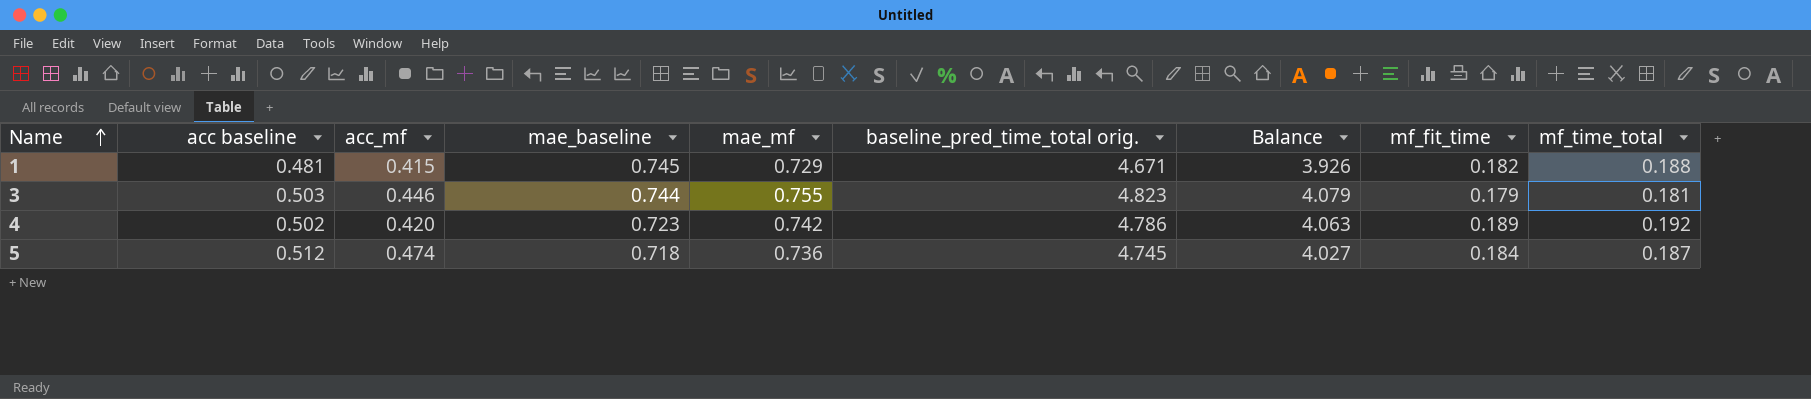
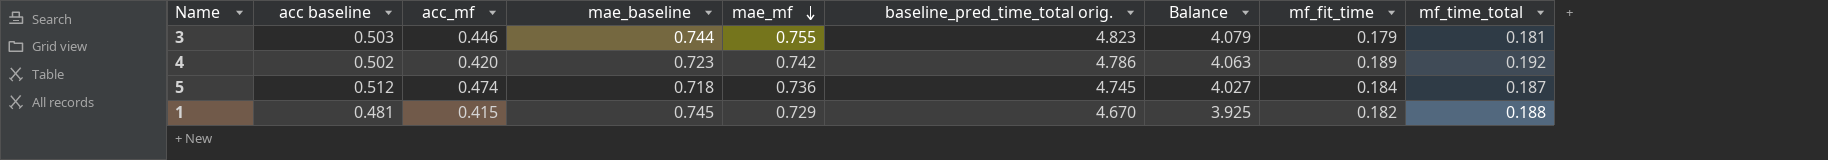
row order: Name ascending -> mae_mf descending
1 | baseline_pred_time_total orig.: 4.671 -> 4.670
1 | Balance: 3.926 -> 3.925

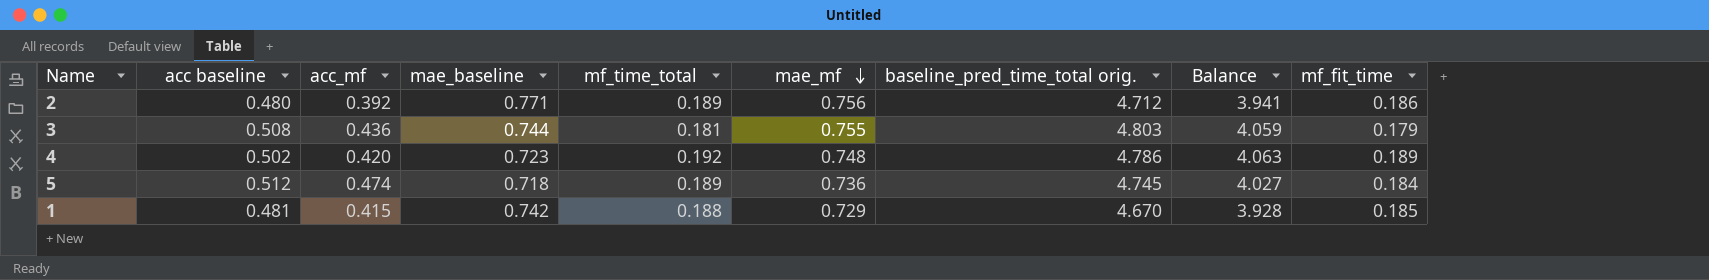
column mf_time_total | position: 9 -> 5
row 2: none -> 0.480 | 0.392 | 0.771 | 0.189 | 0.756 | 4.712 | 3.941 | 0.186
3 | acc baseline: 0.503 -> 0.508
3 | acc_mf: 0.446 -> 0.436
3 | baseline_pred_time_total orig.: 4.823 -> 4.803
3 | Balance: 4.079 -> 4.059
4 | mae_mf: 0.742 -> 0.748
5 | mf_time_total: 0.187 -> 0.189
1 | mae_baseline: 0.745 -> 0.742
1 | Balance: 3.925 -> 3.928
1 | mf_fit_time: 0.182 -> 0.185

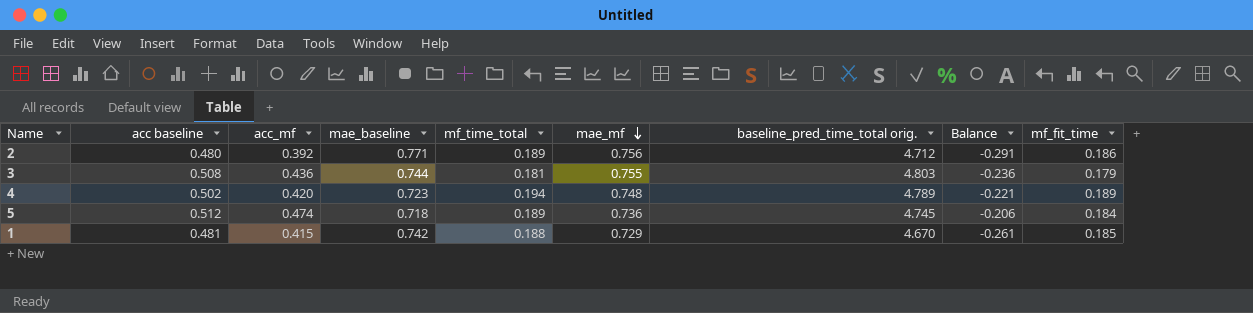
column Balance | formula: [baseline_pred_time_total orig.] - [mae_baseline] -> [acc baseline] - [mae_baseline]
4 | mf_time_total: 0.192 -> 0.194
4 | baseline_pred_time_total orig.: 4.786 -> 4.789

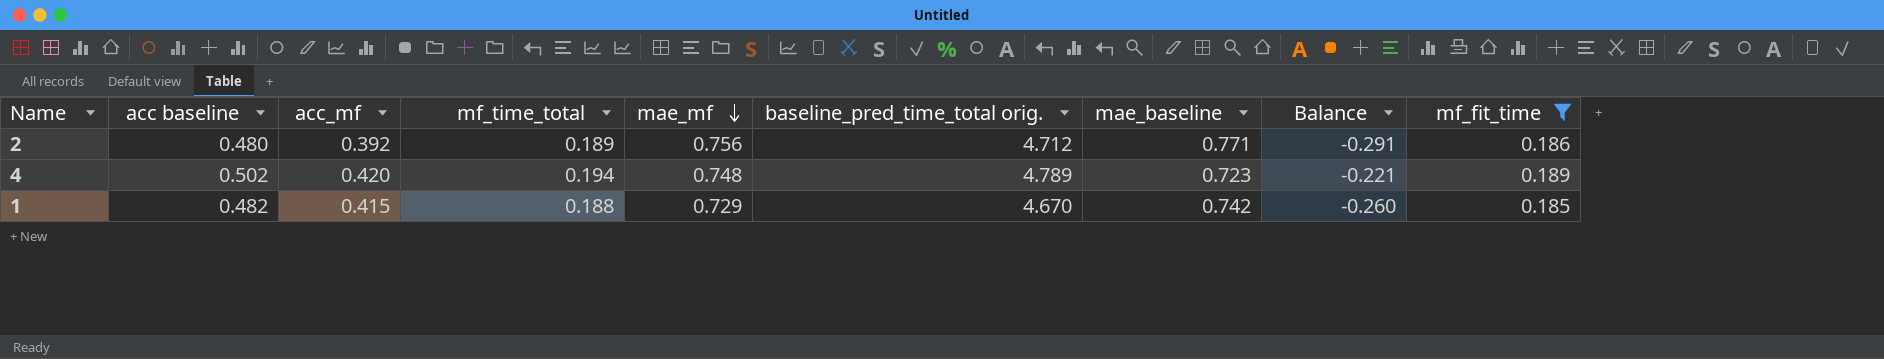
filter: none -> mf_fit_time >= 0.185
column mae_baseline | position: 4 -> 7
1 | acc baseline: 0.481 -> 0.482
1 | Balance: -0.261 -> -0.260

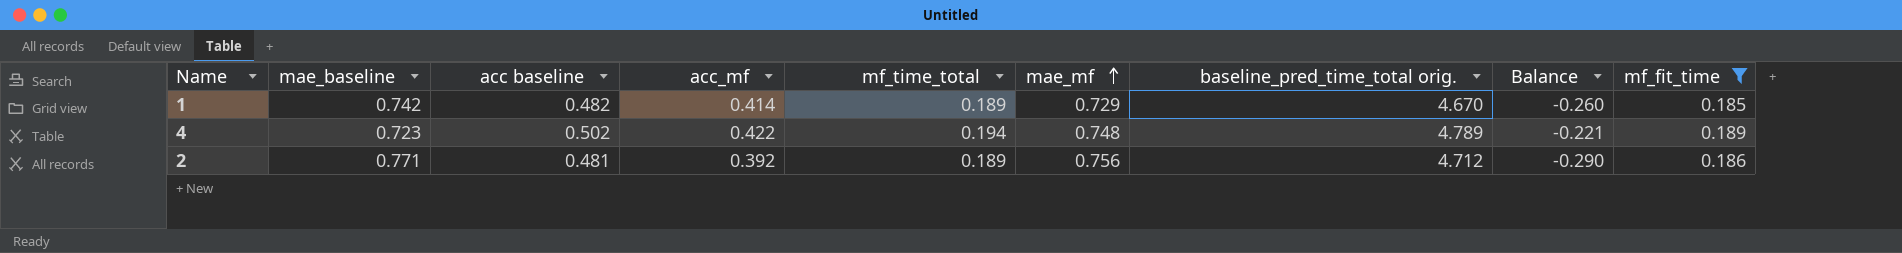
row order: mae_mf descending -> mae_mf ascending
column mae_baseline | position: 7 -> 2
1 | acc_mf: 0.415 -> 0.414
1 | mf_time_total: 0.188 -> 0.189
4 | acc_mf: 0.420 -> 0.422
2 | acc baseline: 0.480 -> 0.481
2 | Balance: -0.291 -> -0.290

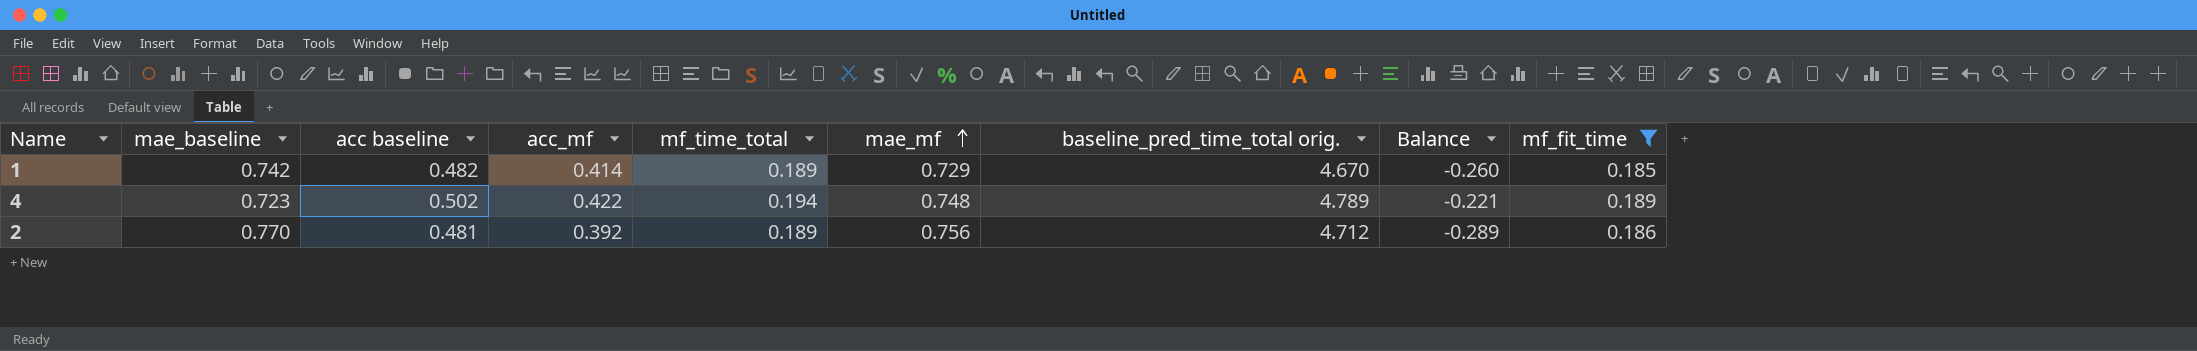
2 | mae_baseline: 0.771 -> 0.770
2 | Balance: -0.290 -> -0.289

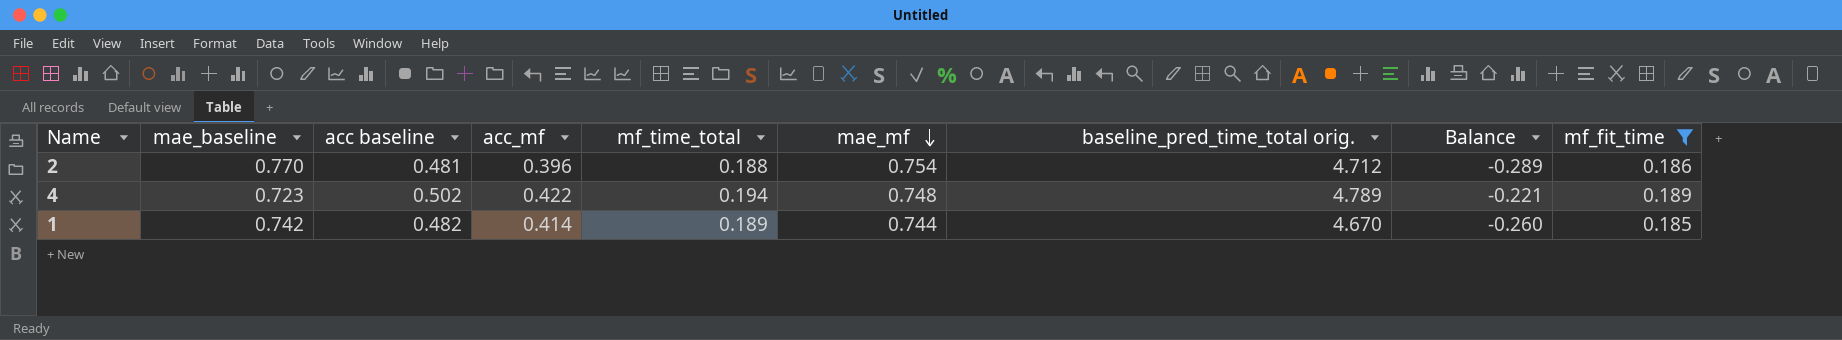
row order: mae_mf ascending -> mae_mf descending
2 | acc_mf: 0.392 -> 0.396
2 | mf_time_total: 0.189 -> 0.188
2 | mae_mf: 0.756 -> 0.754
1 | mae_mf: 0.729 -> 0.744

